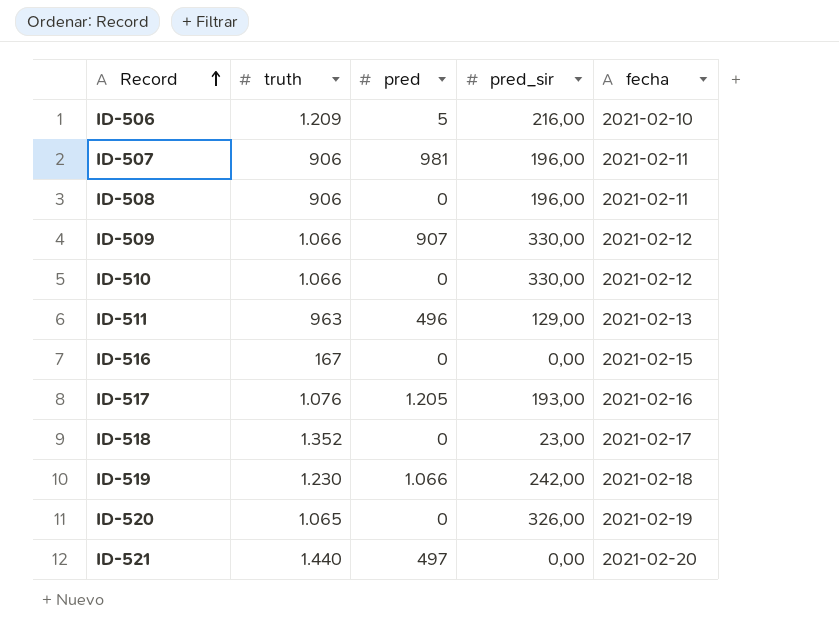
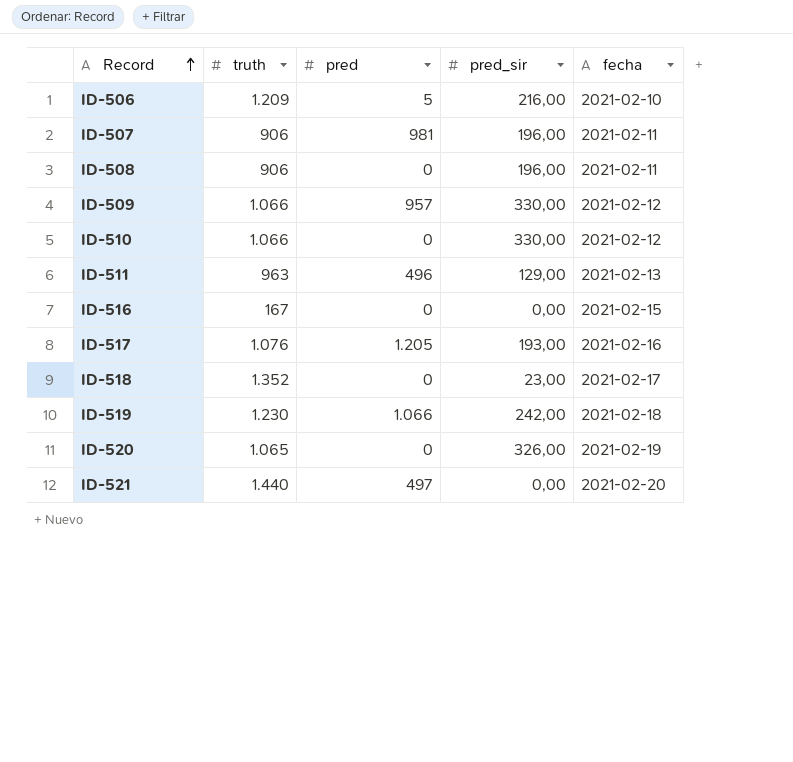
ID-509 | pred: 907 -> 957

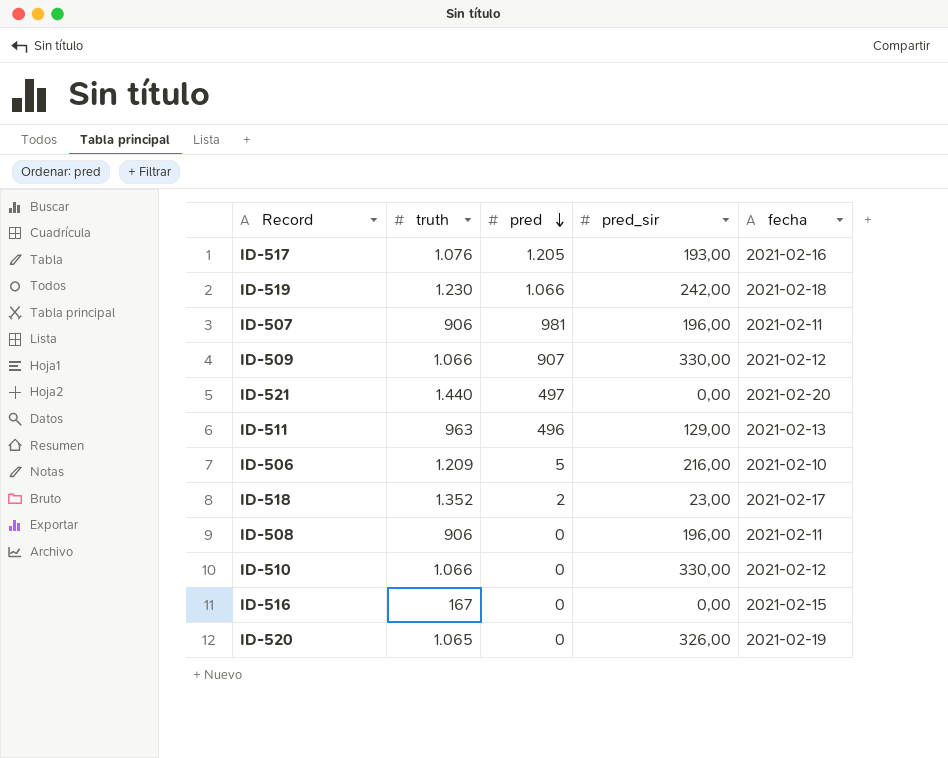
row order: Record ascending -> pred descending
ID-509 | pred: 957 -> 907
ID-518 | pred: 0 -> 2

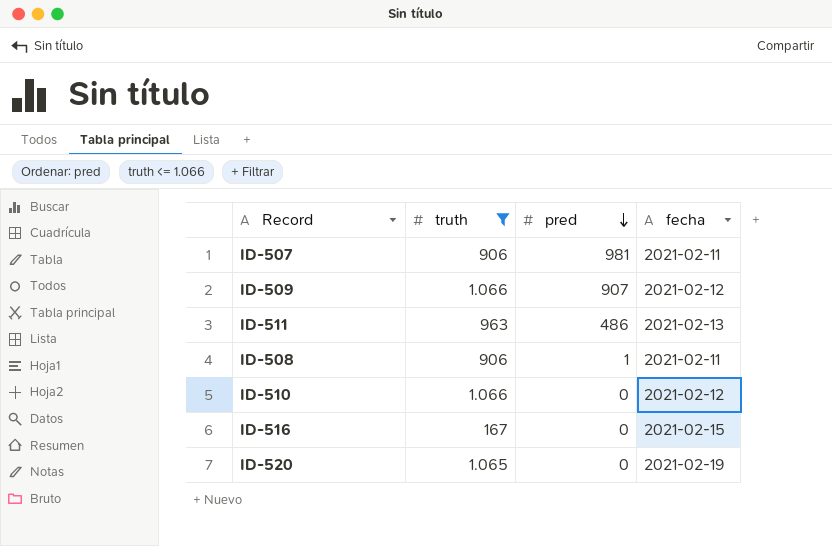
filter: none -> truth <= 1.066
column pred_sir | position: 4 -> none
ID-511 | pred: 496 -> 486
ID-508 | pred: 0 -> 1

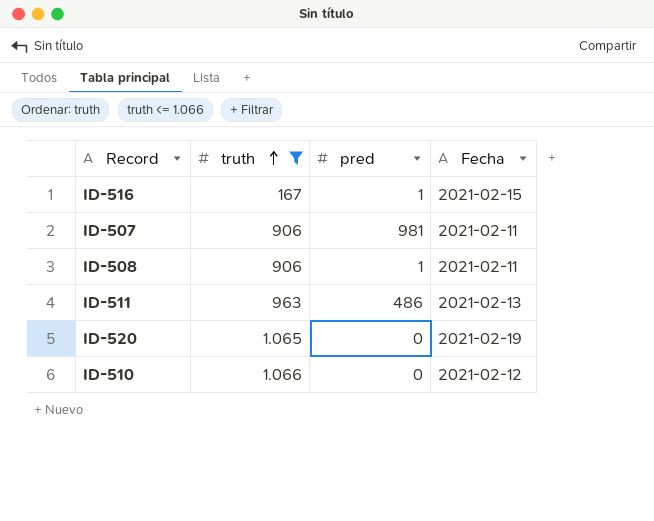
row order: pred descending -> truth ascending
column name: fecha -> Fecha
row ID-509: 1.066 | 907 | 2021-02-12 -> none
ID-516 | pred: 0 -> 1

